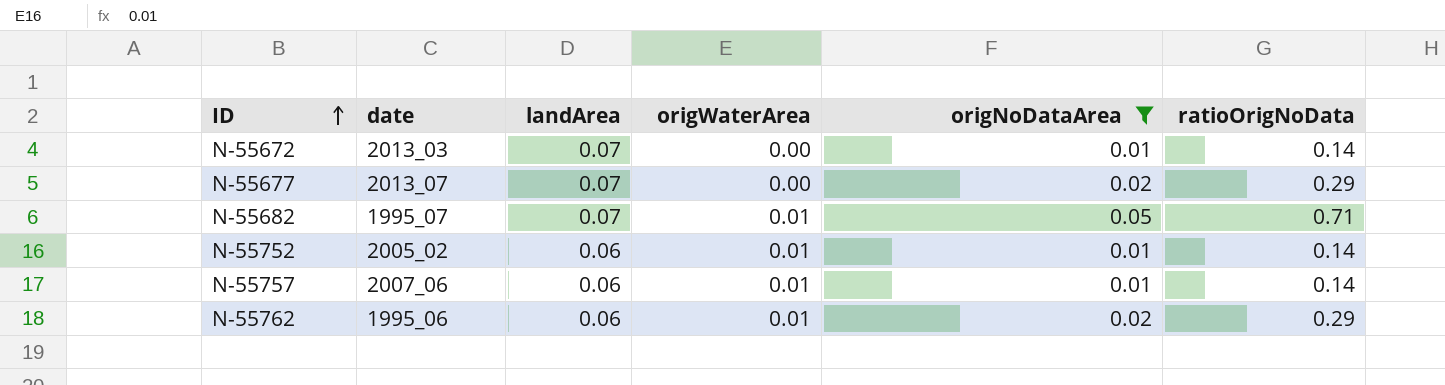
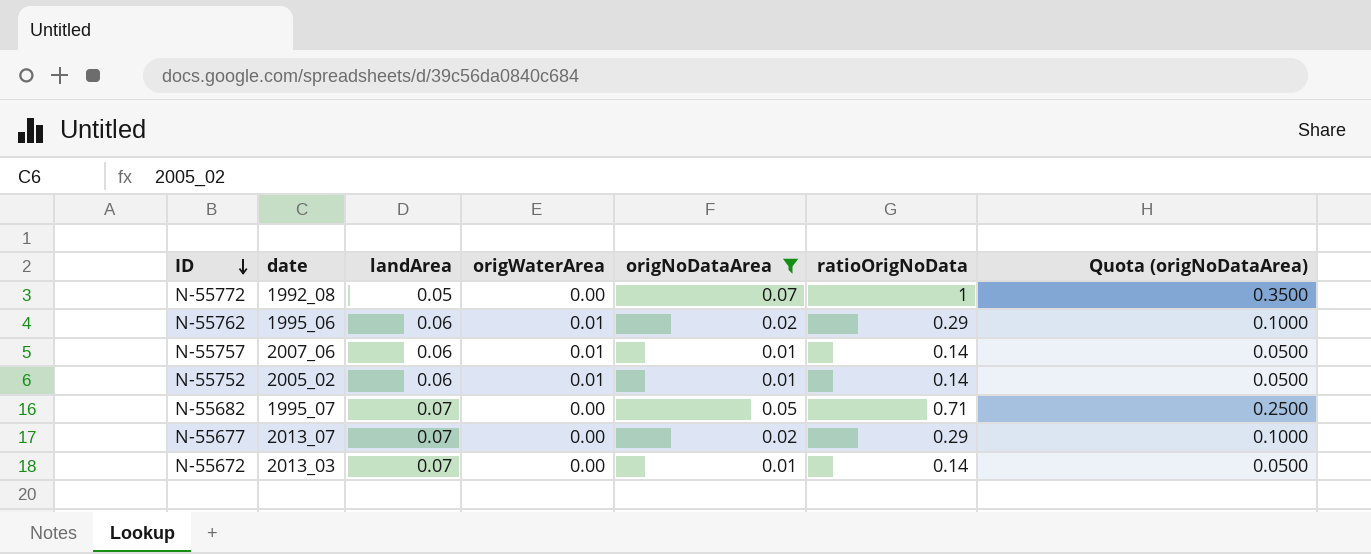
row order: ID ascending -> ID descending
column Quota (origNoDataArea) | formula: none -> [origNoDataArea] * 5
row N-55772: none -> 1992_08 | 0.05 | 0.00 | 0.07 | 1 | 0.3500
N-55682 | origWaterArea: 0.01 -> 0.00

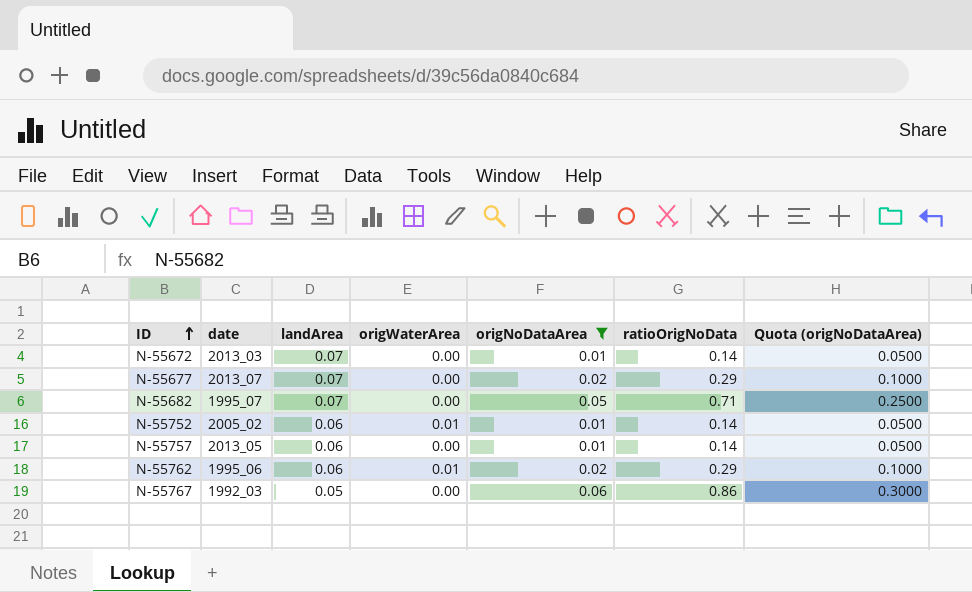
row order: ID descending -> ID ascending
row N-55772: 1992_08 | 0.05 | 0.00 | 0.07 | 1 | 0.3500 -> none
N-55757 | date: 2007_06 -> 2013_05
N-55757 | origWaterArea: 0.01 -> 0.00
row N-55767: none -> 1992_03 | 0.05 | 0.00 | 0.06 | 0.86 | 0.3000

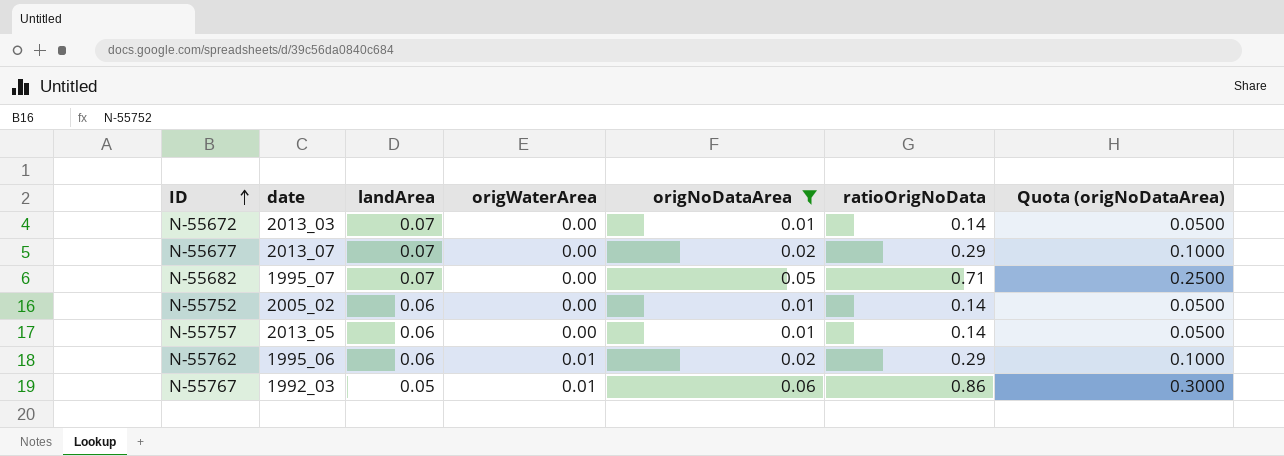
N-55752 | origWaterArea: 0.01 -> 0.00
N-55767 | origWaterArea: 0.00 -> 0.01

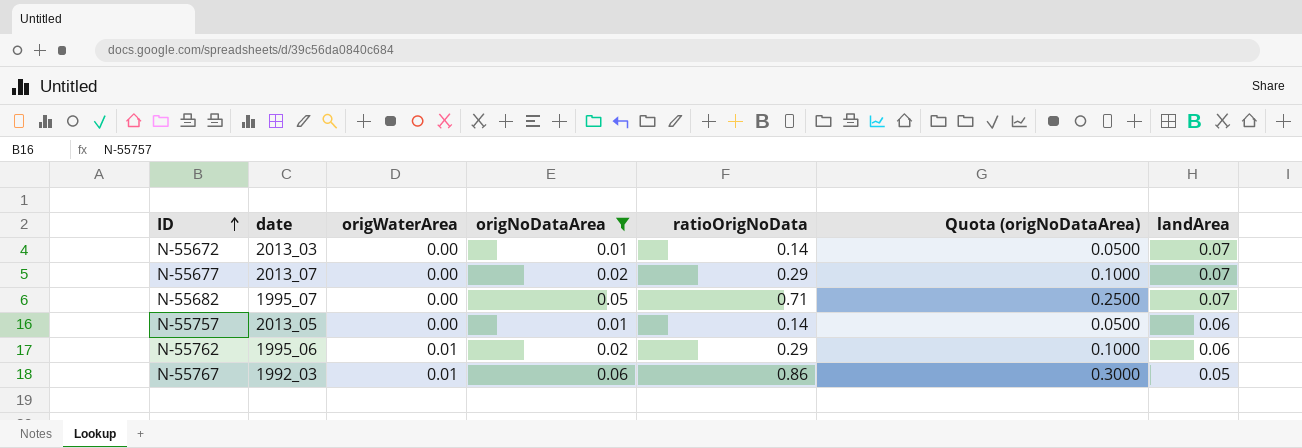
column landArea | position: 3 -> 7
row N-55752: 2005_02 | 0.06 | 0.00 | 0.01 | 0.14 | 0.0500 -> none

